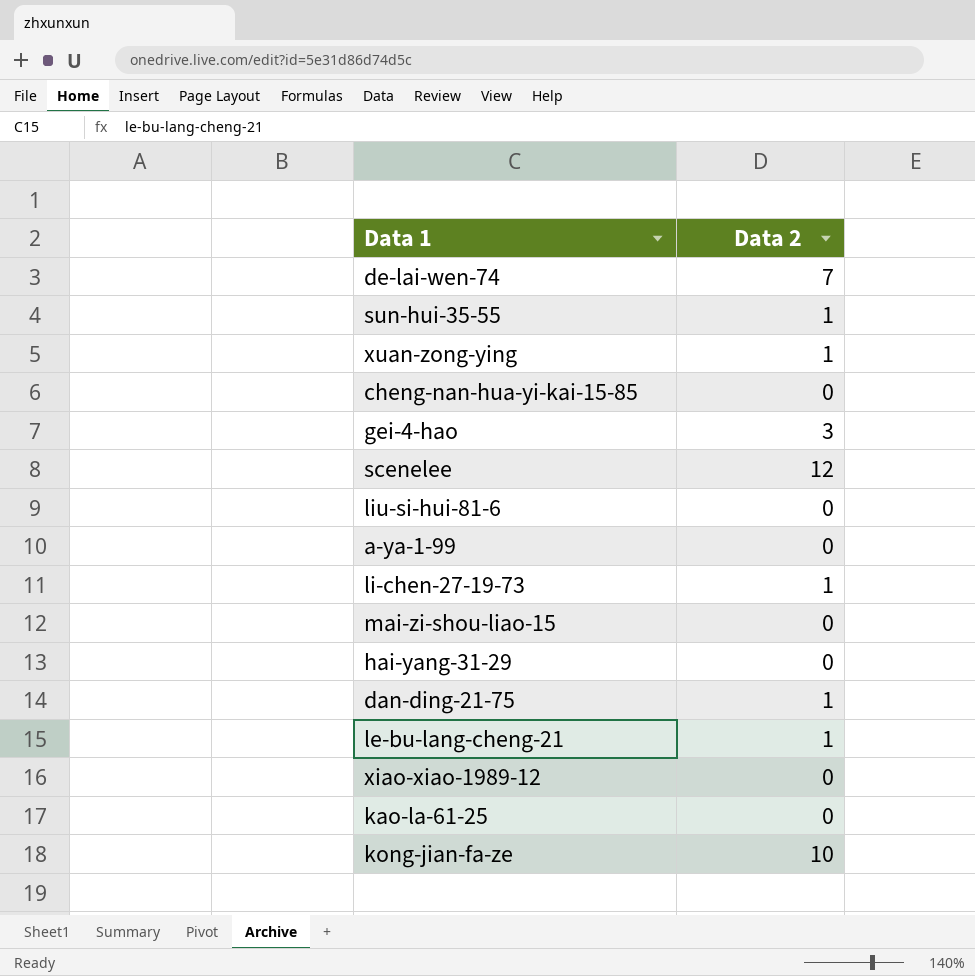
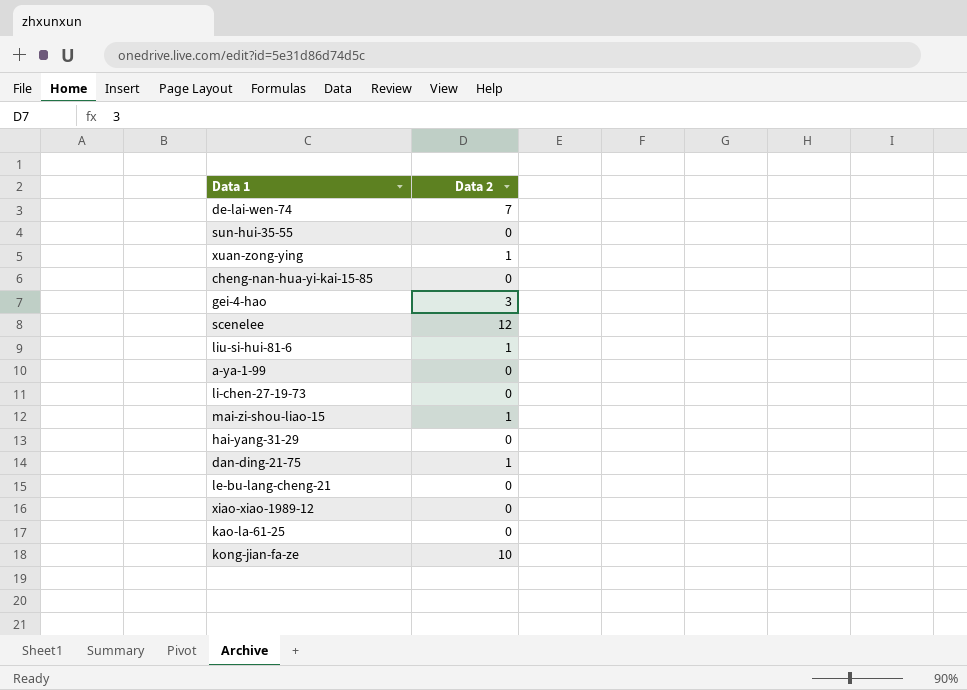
sun-hui-35-55 | Data 2: 1 -> 0
liu-si-hui-81-6 | Data 2: 0 -> 1
li-chen-27-19-73 | Data 2: 1 -> 0
mai-zi-shou-liao-15 | Data 2: 0 -> 1
le-bu-lang-cheng-21 | Data 2: 1 -> 0

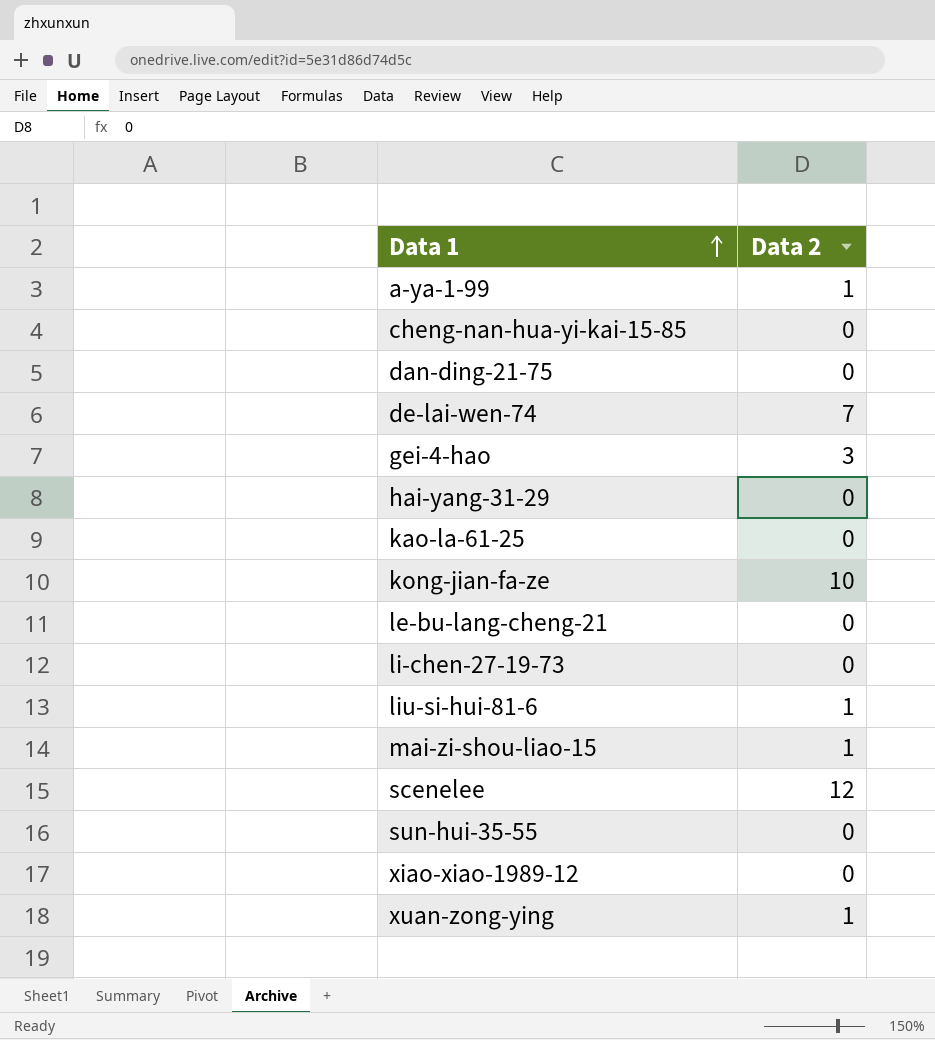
row order: none -> Data 1 ascending
a-ya-1-99 | Data 2: 0 -> 1
dan-ding-21-75 | Data 2: 1 -> 0

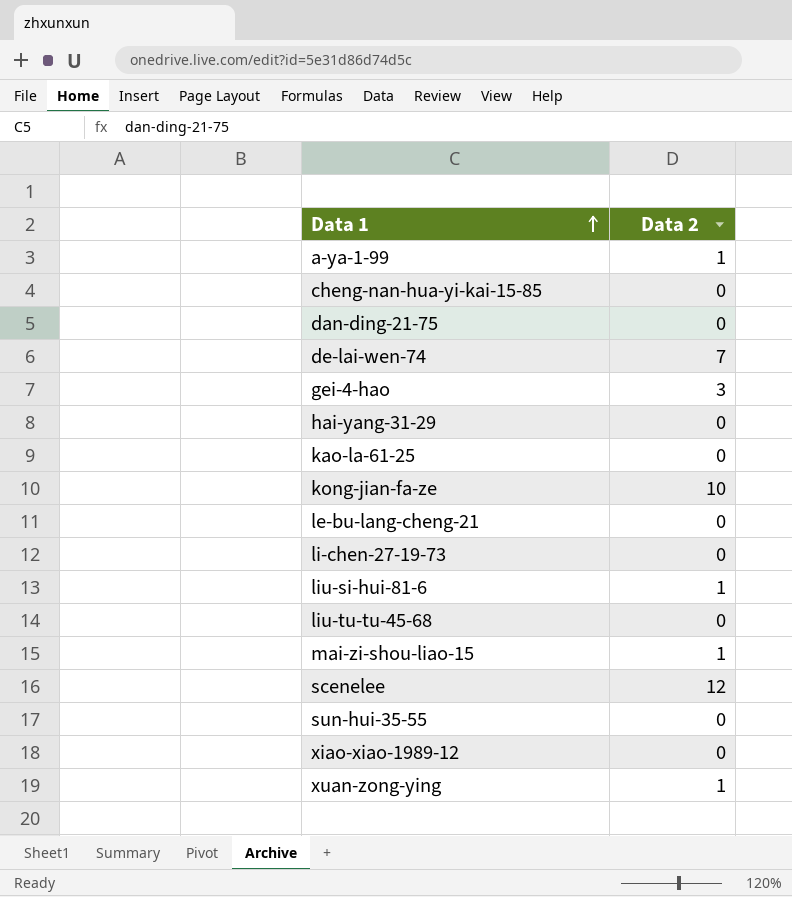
row liu-tu-tu-45-68: none -> 0

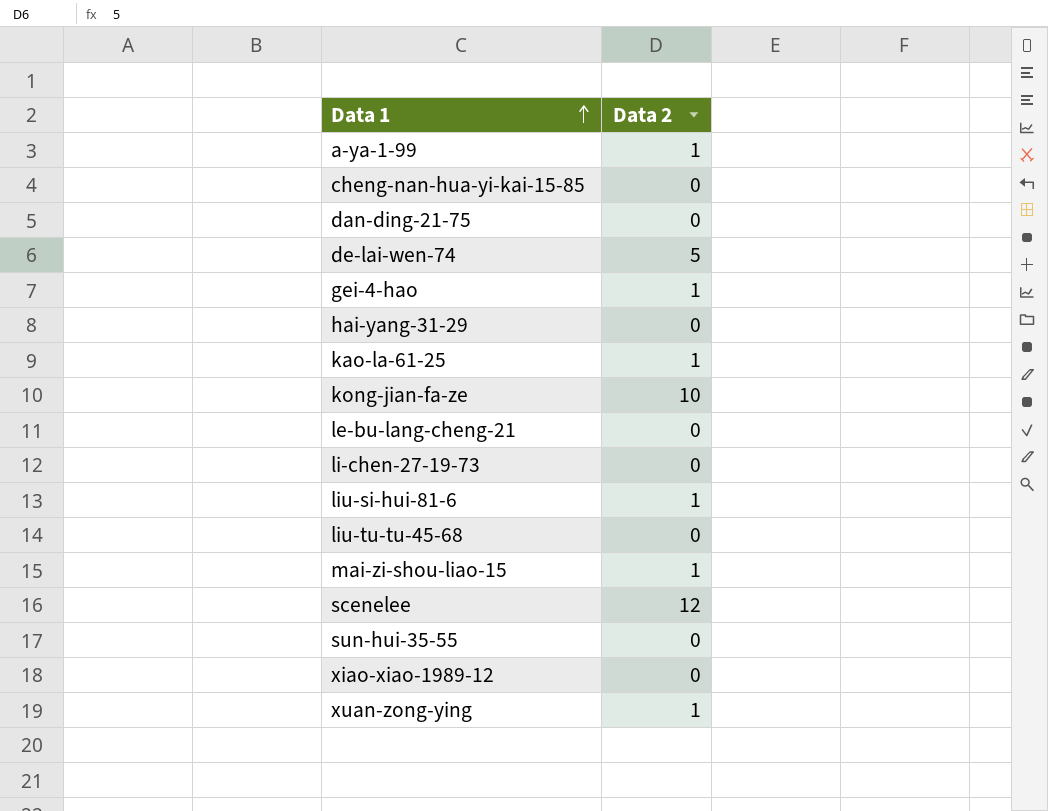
de-lai-wen-74 | Data 2: 7 -> 5
gei-4-hao | Data 2: 3 -> 1
kao-la-61-25 | Data 2: 0 -> 1

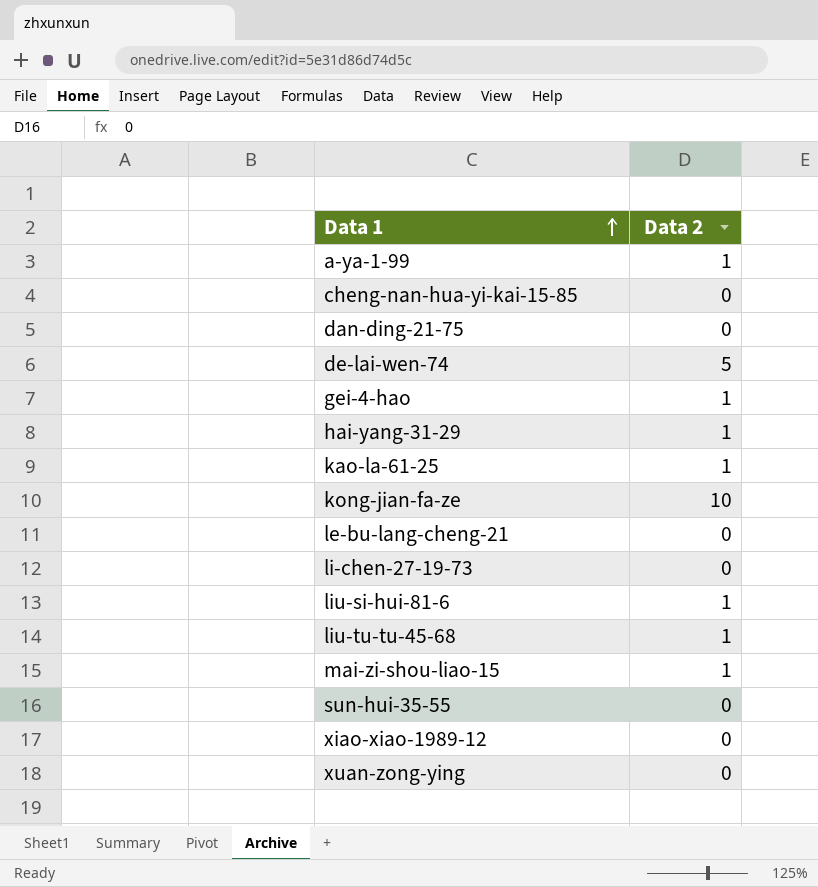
row scenelee: 12 -> none
hai-yang-31-29 | Data 2: 0 -> 1
liu-tu-tu-45-68 | Data 2: 0 -> 1
xuan-zong-ying | Data 2: 1 -> 0

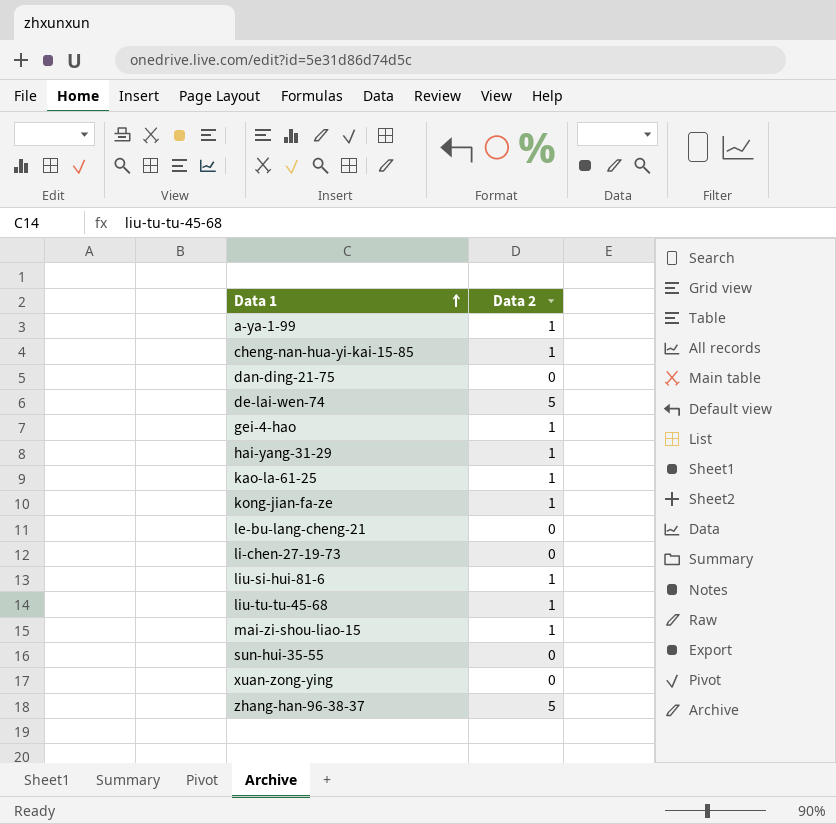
row xiao-xiao-1989-12: 0 -> none
cheng-nan-hua-yi-kai-15-85 | Data 2: 0 -> 1
kong-jian-fa-ze | Data 2: 10 -> 1
row zhang-han-96-38-37: none -> 5

